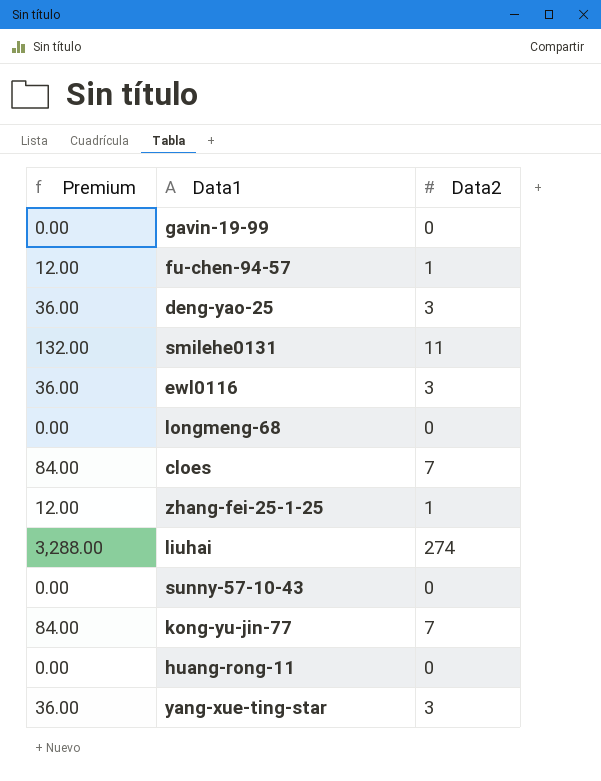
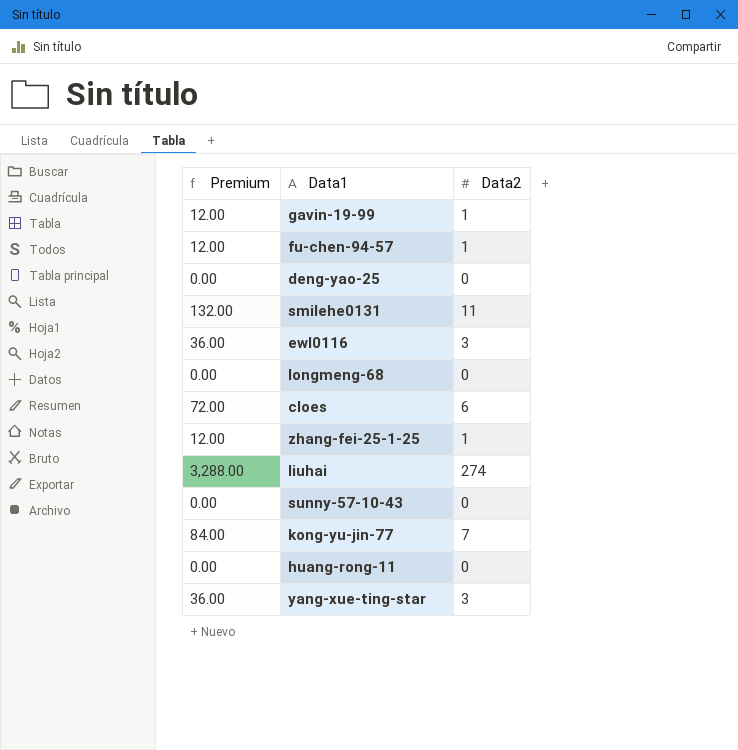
gavin-19-99 | Premium: 0.00 -> 12.00
gavin-19-99 | Data2: 0 -> 1
deng-yao-25 | Premium: 36.00 -> 0.00
deng-yao-25 | Data2: 3 -> 0
cloes | Premium: 84.00 -> 72.00
cloes | Data2: 7 -> 6

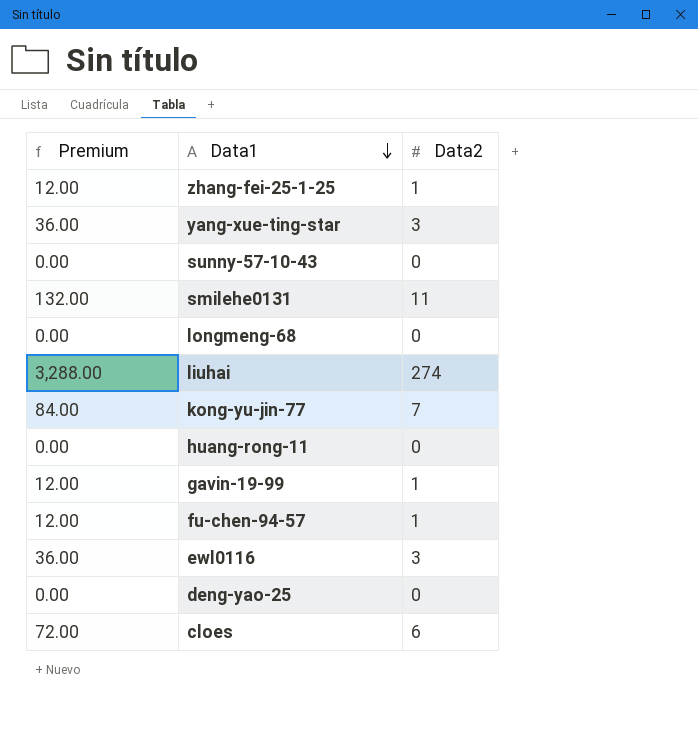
row order: none -> Data1 descending

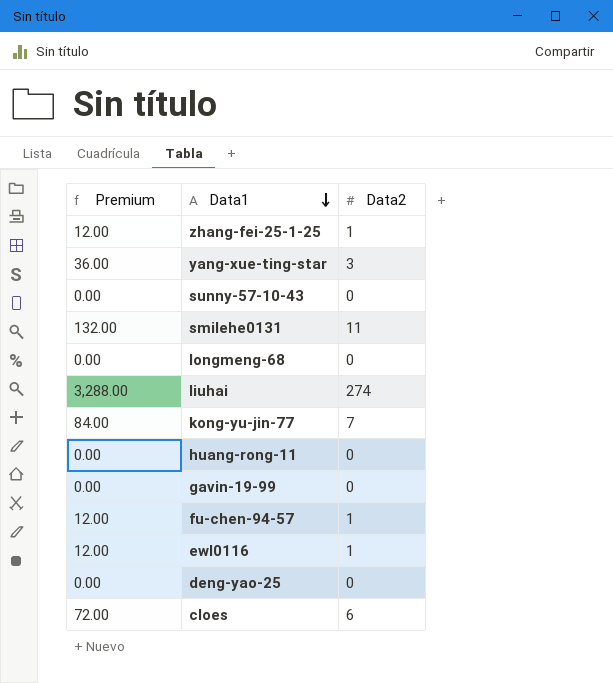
gavin-19-99 | Premium: 12.00 -> 0.00
gavin-19-99 | Data2: 1 -> 0
ewl0116 | Premium: 36.00 -> 12.00
ewl0116 | Data2: 3 -> 1

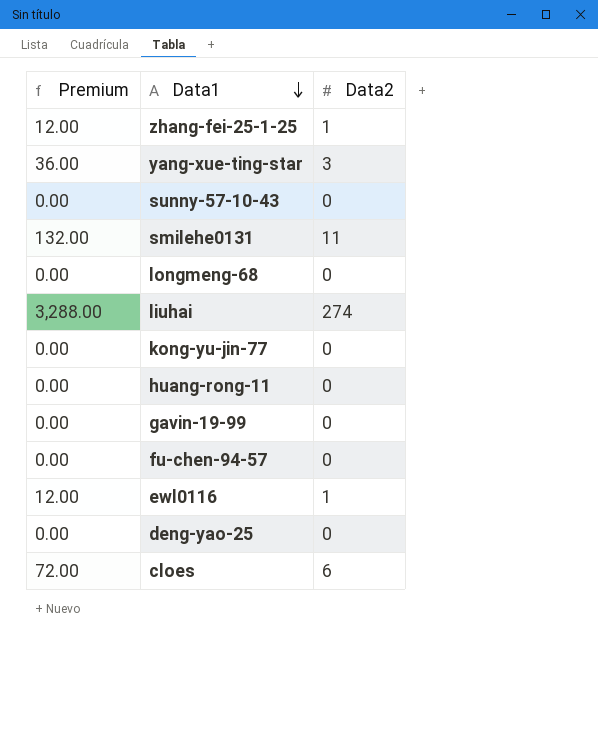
kong-yu-jin-77 | Premium: 84.00 -> 0.00
kong-yu-jin-77 | Data2: 7 -> 0
fu-chen-94-57 | Premium: 12.00 -> 0.00
fu-chen-94-57 | Data2: 1 -> 0

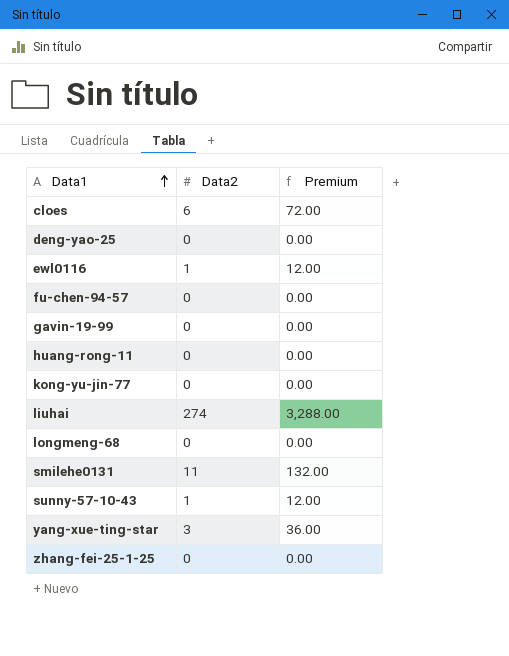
row order: Data1 descending -> Data1 ascending
column Premium | position: 1 -> 3
sunny-57-10-43 | Data2: 0 -> 1
sunny-57-10-43 | Premium: 0.00 -> 12.00
zhang-fei-25-1-25 | Data2: 1 -> 0
zhang-fei-25-1-25 | Premium: 12.00 -> 0.00

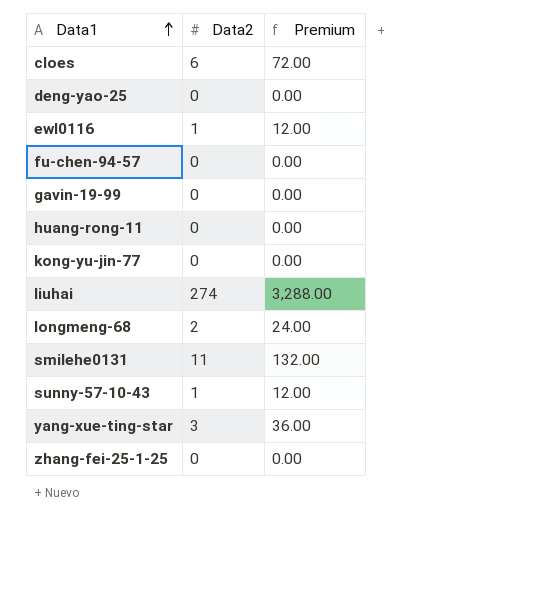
longmeng-68 | Data2: 0 -> 2
longmeng-68 | Premium: 0.00 -> 24.00

